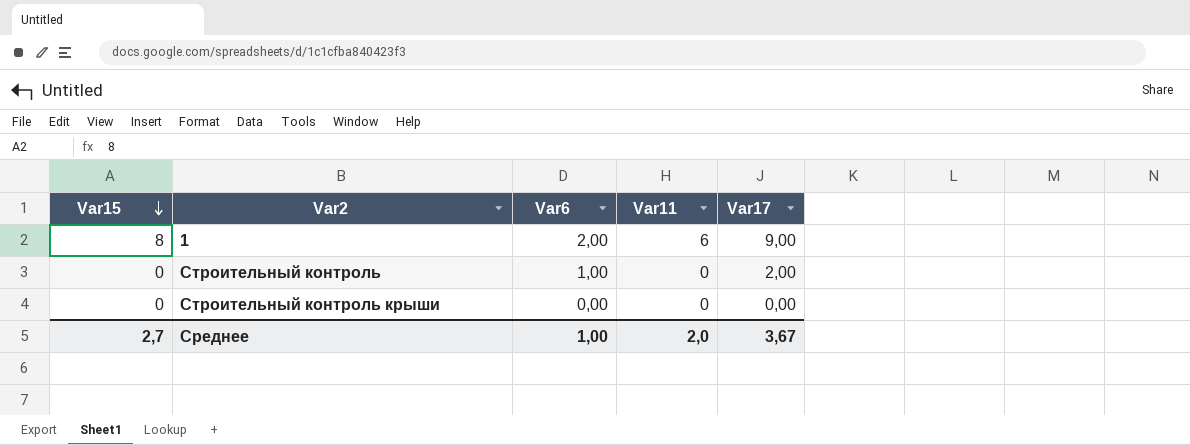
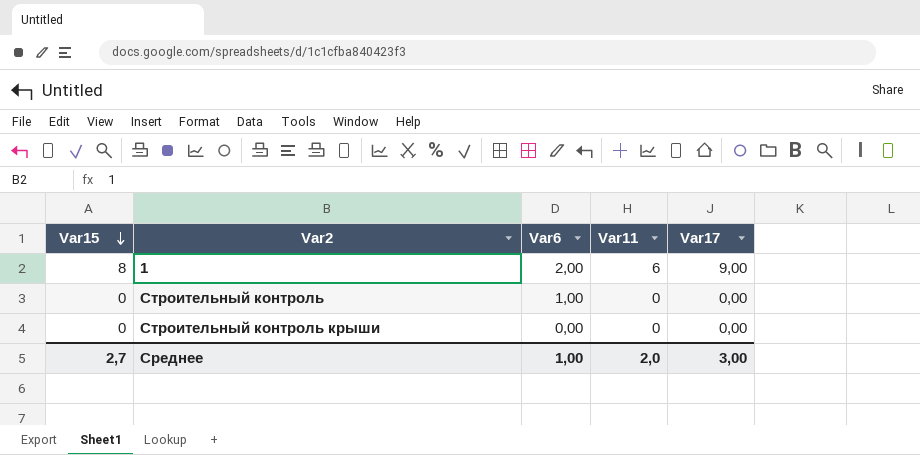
Строительный контроль | Var17: 2,00 -> 0,00
Среднее | Var17: 3,67 -> 3,00

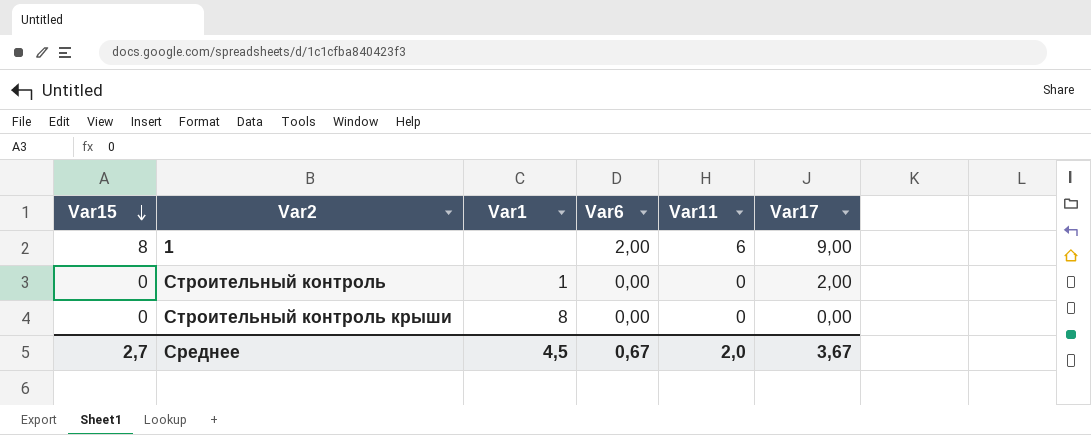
column Var1 | position: none -> 3
Строительный контроль | Var6: 1,00 -> 0,00
Строительный контроль | Var17: 0,00 -> 2,00
Среднее | Var6: 1,00 -> 0,67
Среднее | Var17: 3,00 -> 3,67

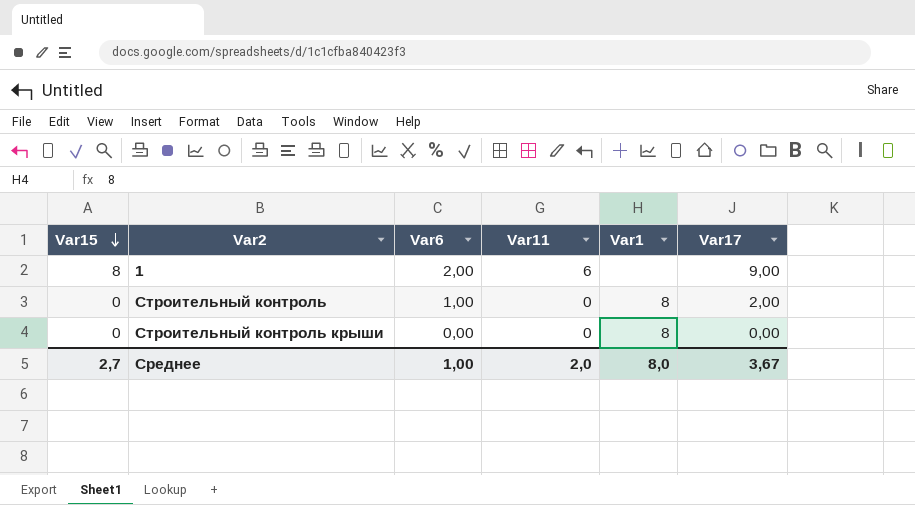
column Var1 | position: 3 -> 5
Строительный контроль | Var6: 0,00 -> 1,00
Строительный контроль | Var1: 1 -> 8
Среднее | Var6: 0,67 -> 1,00
Среднее | Var1: 4,5 -> 8,0

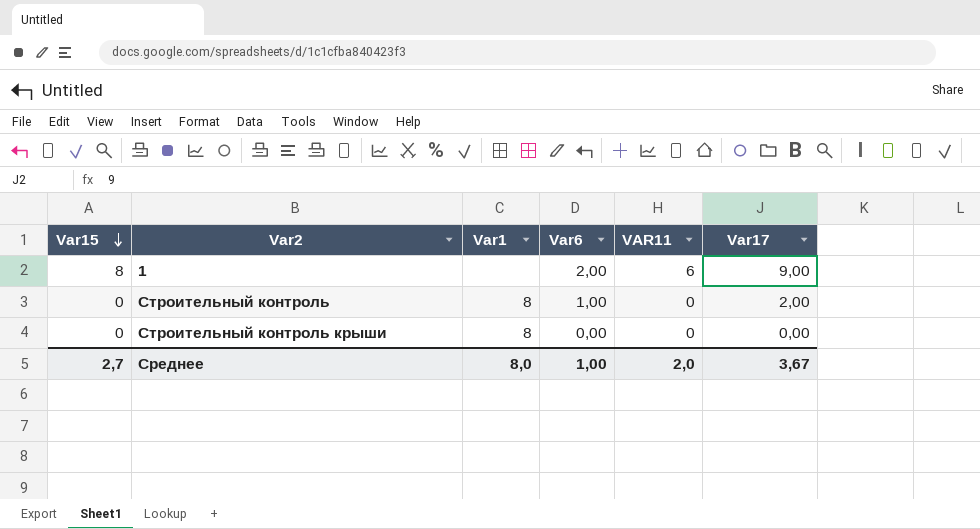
column Var1 | position: 5 -> 3
column name: Var11 -> VAR11

